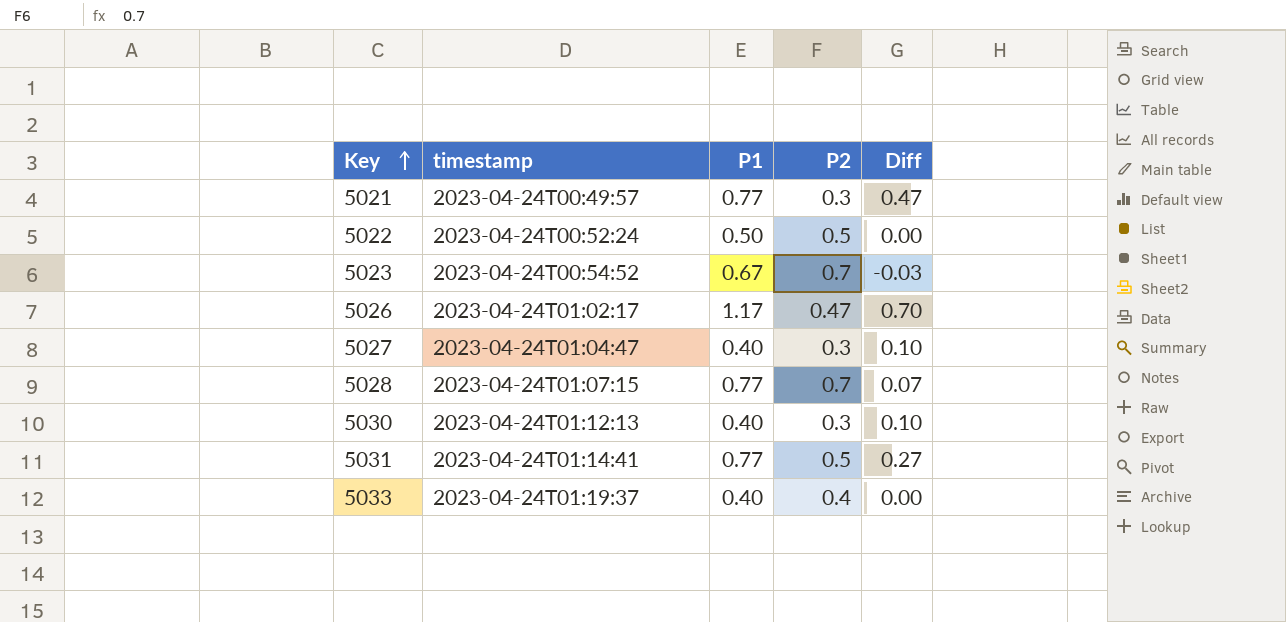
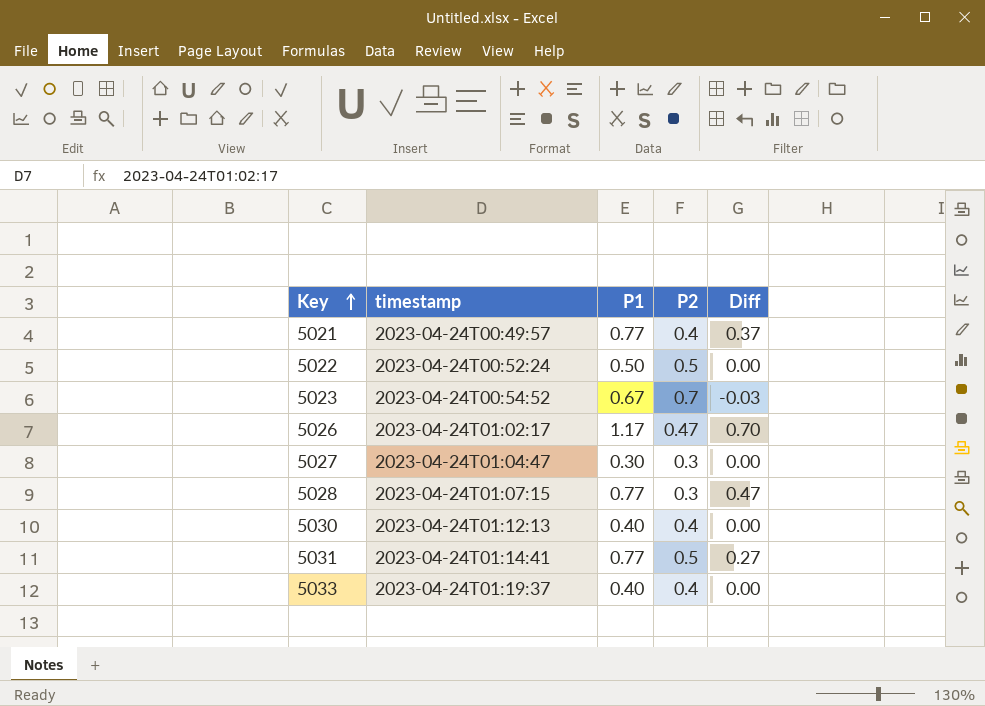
5021 | P2: 0.3 -> 0.4
5021 | Diff: 0.47 -> 0.37
5027 | P1: 0.40 -> 0.30
5027 | Diff: 0.10 -> 0.00
5028 | P2: 0.7 -> 0.3
5028 | Diff: 0.07 -> 0.47
5030 | P2: 0.3 -> 0.4
5030 | Diff: 0.10 -> 0.00

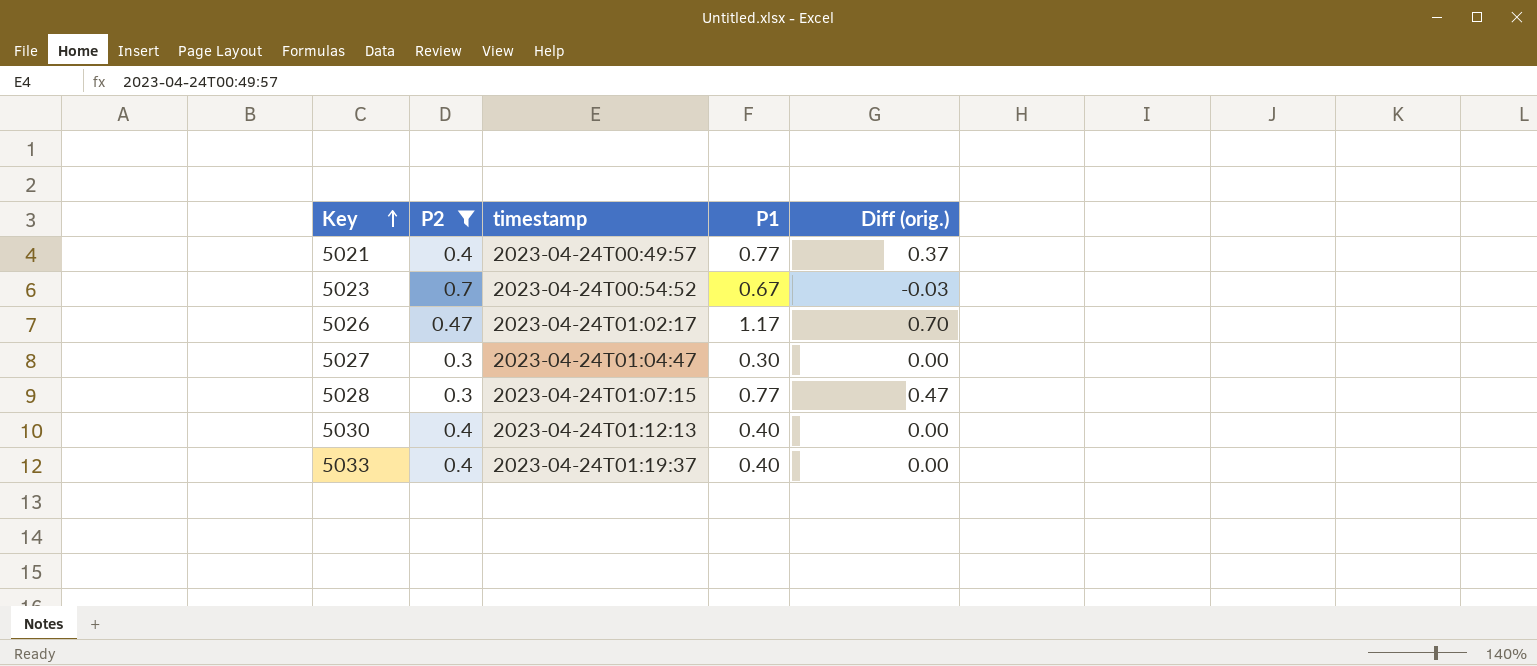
filter: none -> P2 != 0.5
column P2 | position: 4 -> 2
column name: Diff -> Diff (orig.)

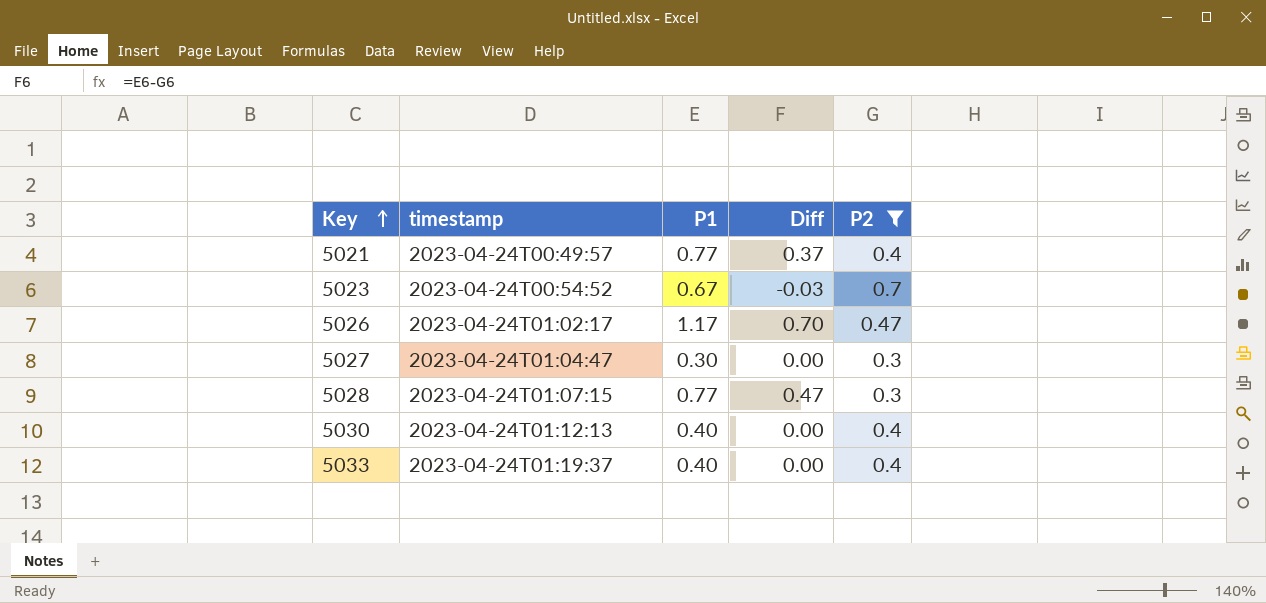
column name: Diff (orig.) -> Diff
column P2 | position: 2 -> 5

